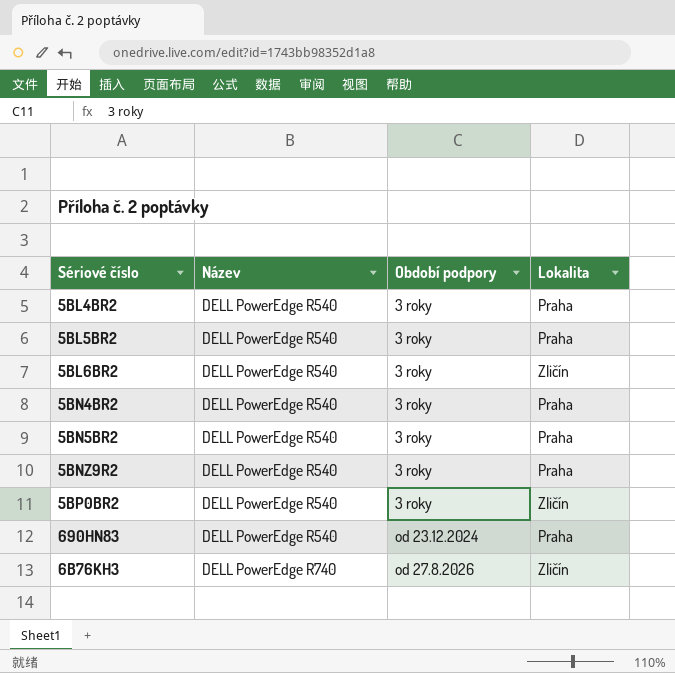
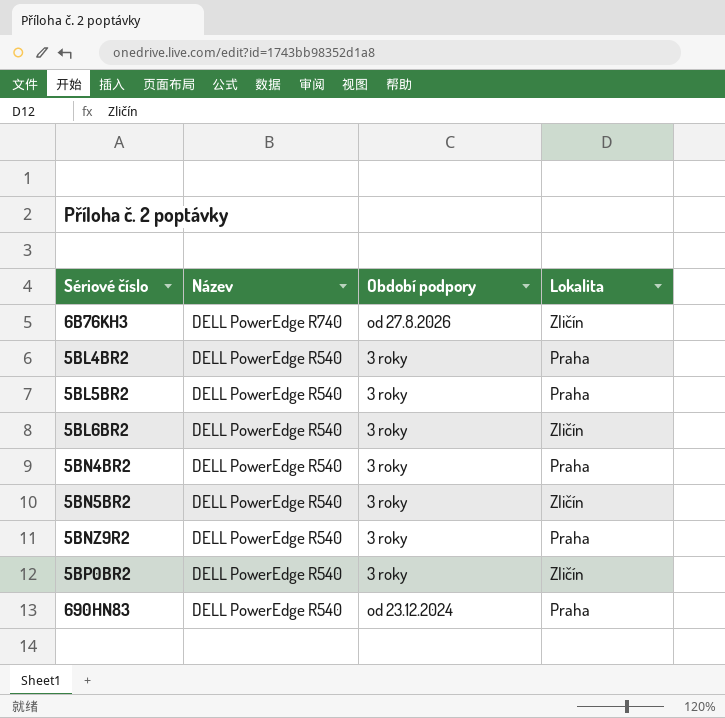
row order: Název ascending -> Název descending
5BN5BR2 | Lokalita: Praha -> Zličín

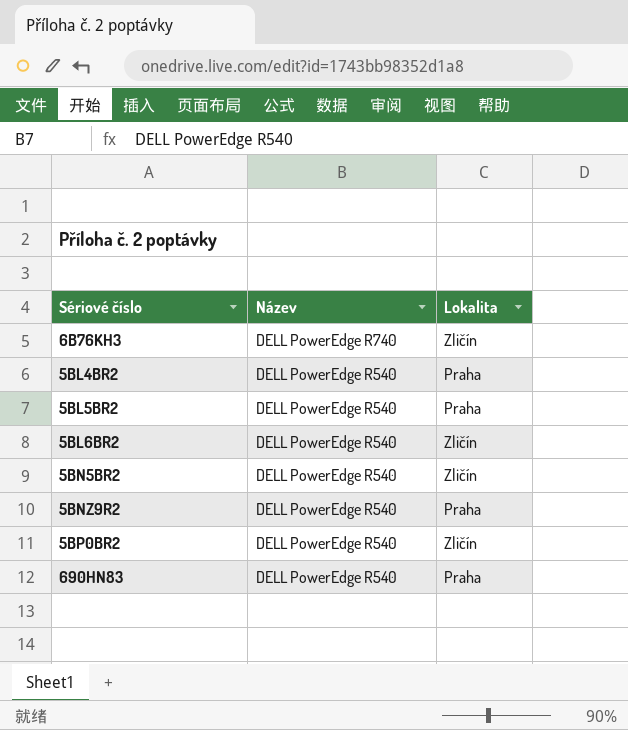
column Období podpory | position: 3 -> none
row 5BN4BR2: DELL PowerEdge R540 | 3 roky | Praha -> none

